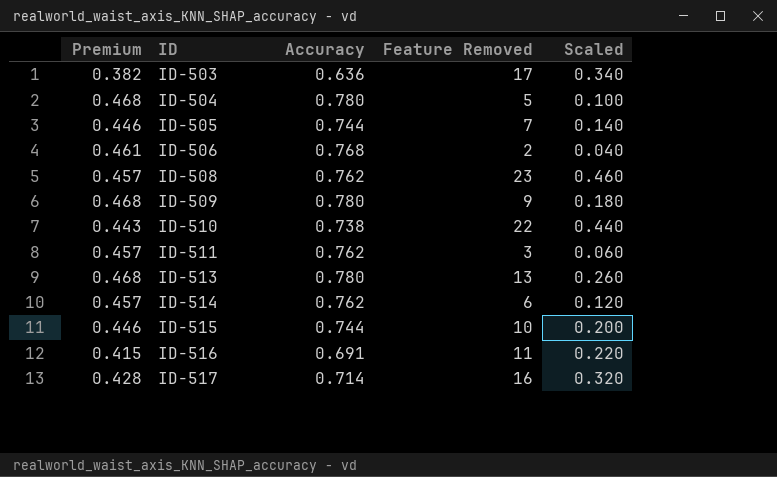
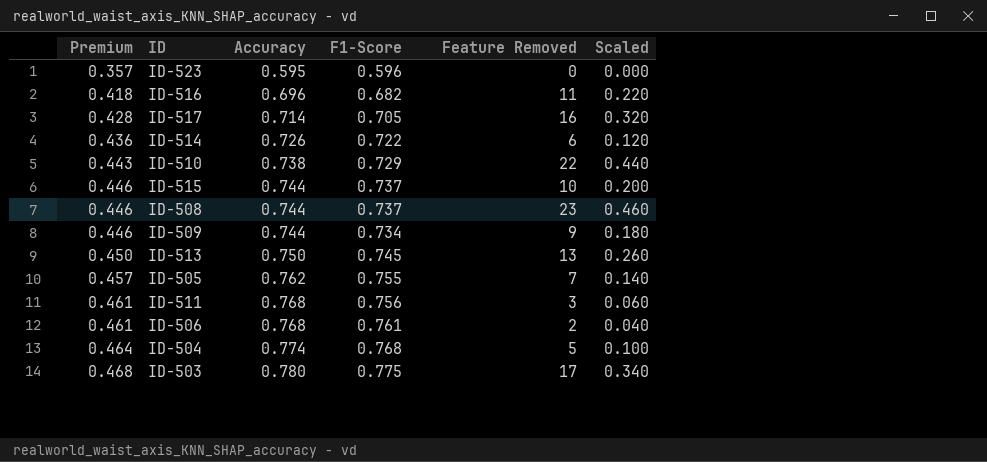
row order: ID ascending -> Premium ascending
column F1-Score | position: none -> 4
row ID-523: none -> 0.357 | 0.595 | 0.596 | 0 | 0.000
ID-516 | Premium: 0.415 -> 0.418
ID-516 | Accuracy: 0.691 -> 0.696
ID-514 | Premium: 0.457 -> 0.436
ID-514 | Accuracy: 0.762 -> 0.726
ID-508 | Premium: 0.457 -> 0.446
ID-508 | Accuracy: 0.762 -> 0.744
ID-509 | Premium: 0.468 -> 0.446
ID-509 | Accuracy: 0.780 -> 0.744
ID-513 | Premium: 0.468 -> 0.450
ID-513 | Accuracy: 0.780 -> 0.750
ID-505 | Premium: 0.446 -> 0.457
ID-505 | Accuracy: 0.744 -> 0.762
ID-511 | Premium: 0.457 -> 0.461
ID-511 | Accuracy: 0.762 -> 0.768
ID-504 | Premium: 0.468 -> 0.464
ID-504 | Accuracy: 0.780 -> 0.774
ID-503 | Premium: 0.382 -> 0.468
ID-503 | Accuracy: 0.636 -> 0.780

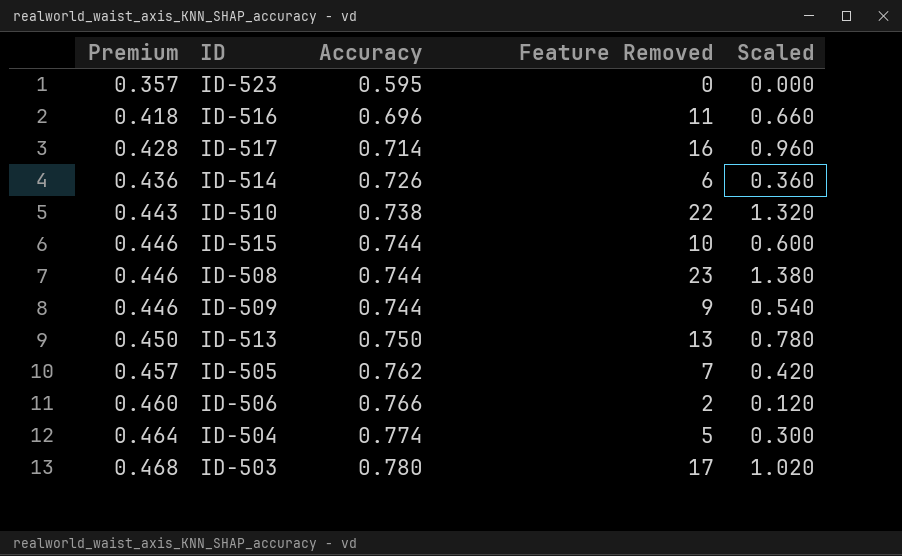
column F1-Score | position: 4 -> none
column Scaled | formula: [Feature Removed] * 0.02 -> [Feature Removed] * 0.06
row ID-511: 0.461 | 0.768 | 0.756 | 3 | 0.060 -> none
ID-506 | Premium: 0.461 -> 0.460
ID-506 | Accuracy: 0.768 -> 0.766

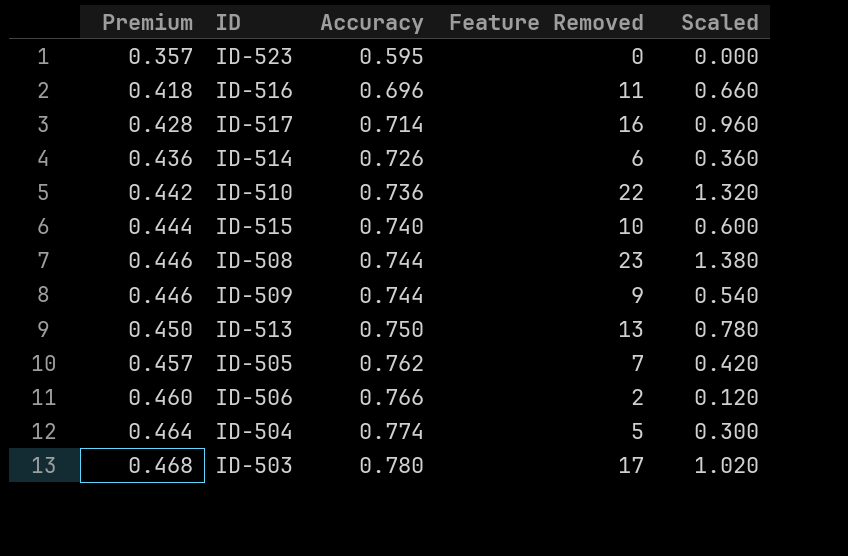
ID-510 | Premium: 0.443 -> 0.442
ID-510 | Accuracy: 0.738 -> 0.736
ID-515 | Premium: 0.446 -> 0.444
ID-515 | Accuracy: 0.744 -> 0.740

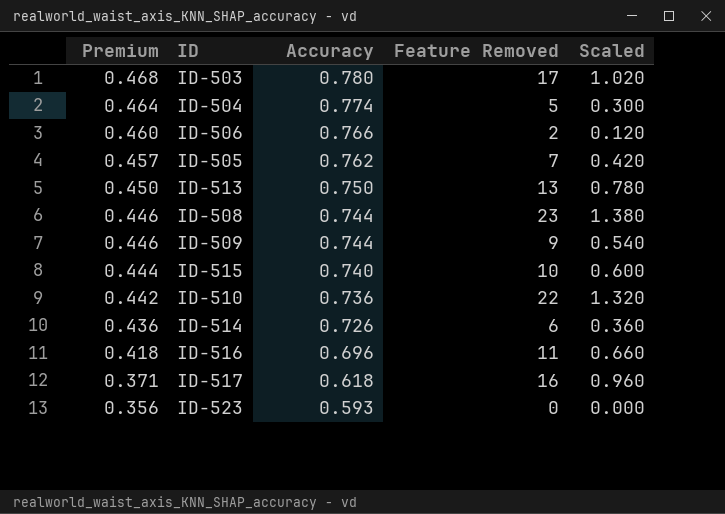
row order: Premium ascending -> Premium descending
ID-517 | Premium: 0.428 -> 0.371
ID-517 | Accuracy: 0.714 -> 0.618
ID-523 | Premium: 0.357 -> 0.356
ID-523 | Accuracy: 0.595 -> 0.593

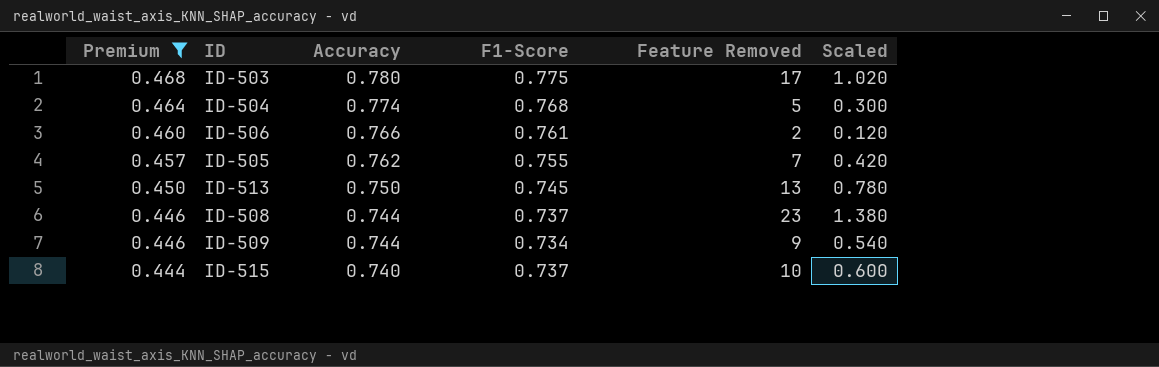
filter: none -> Premium >= 0.444
column F1-Score | position: none -> 4

